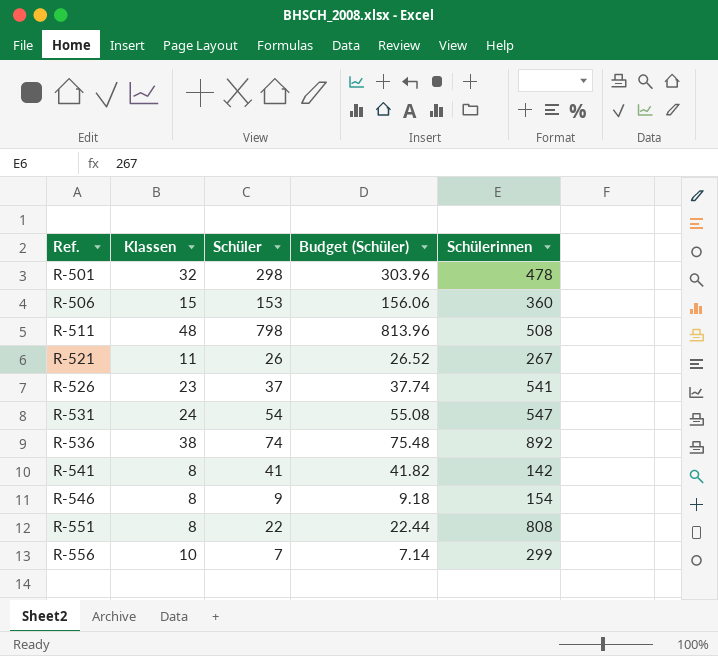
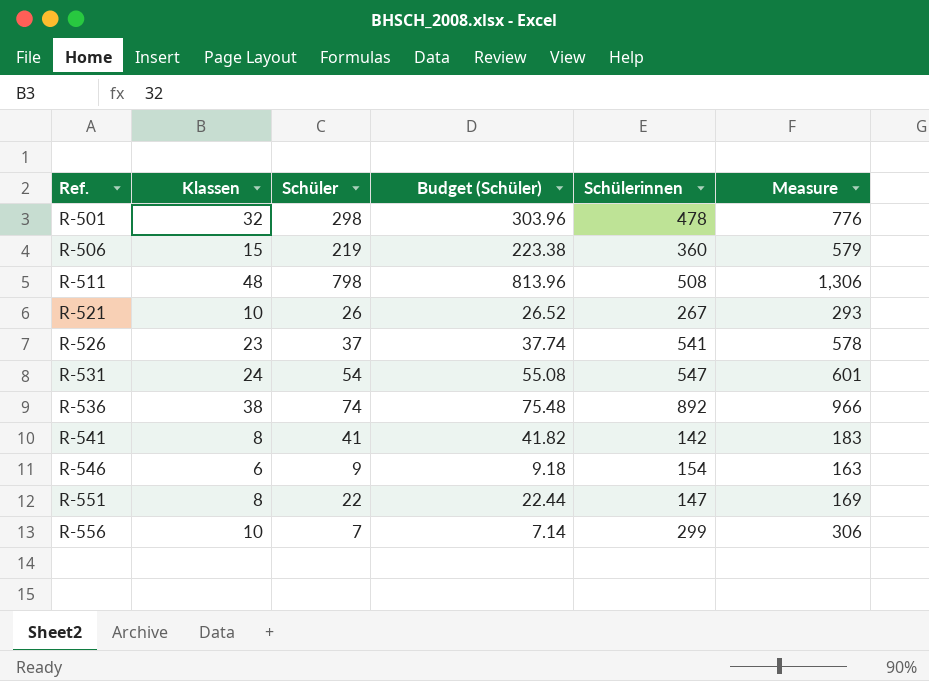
column Measure | formula: none -> [Schüler] + [Schülerinnen]
R-506 | Schüler: 153 -> 219
R-506 | Budget (Schüler): 156.06 -> 223.38
R-521 | Klassen: 11 -> 10
R-546 | Klassen: 8 -> 6
R-551 | Schülerinnen: 808 -> 147

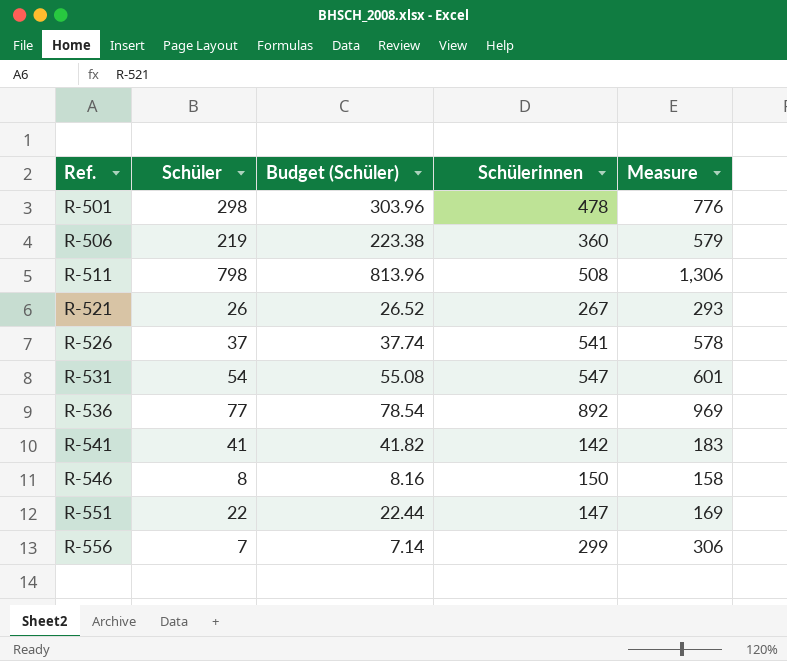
column Klassen | position: 2 -> none
R-536 | Schüler: 74 -> 77
R-536 | Budget (Schüler): 75.48 -> 78.54
R-536 | Measure: 966 -> 969
R-546 | Schüler: 9 -> 8
R-546 | Budget (Schüler): 9.18 -> 8.16
R-546 | Schülerinnen: 154 -> 150
R-546 | Measure: 163 -> 158

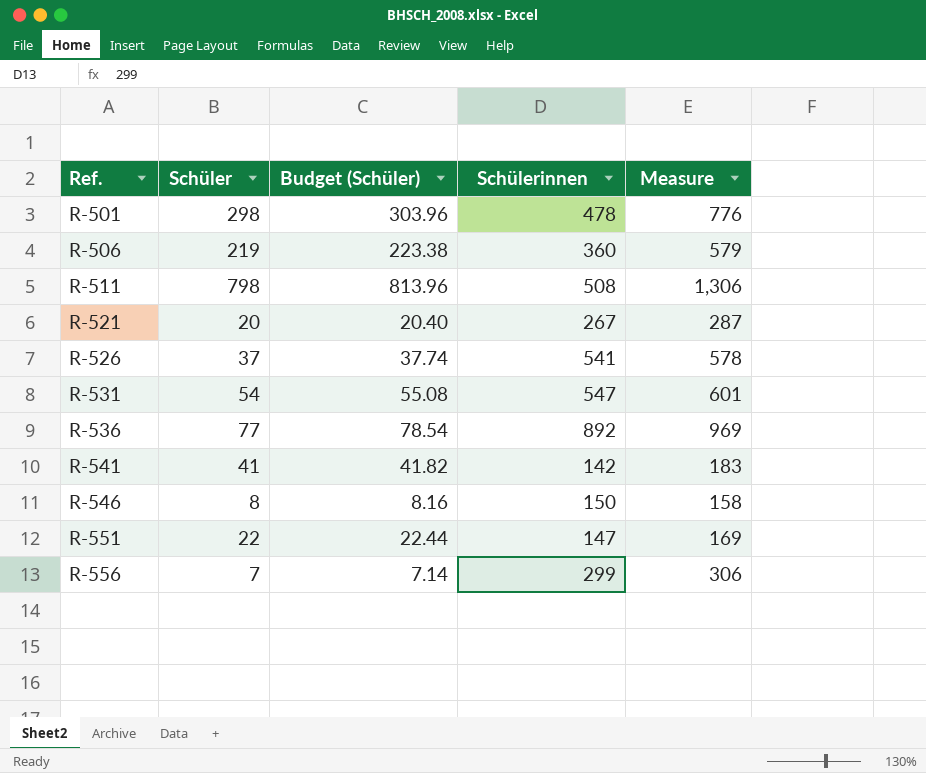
R-521 | Schüler: 26 -> 20
R-521 | Budget (Schüler): 26.52 -> 20.40
R-521 | Measure: 293 -> 287

